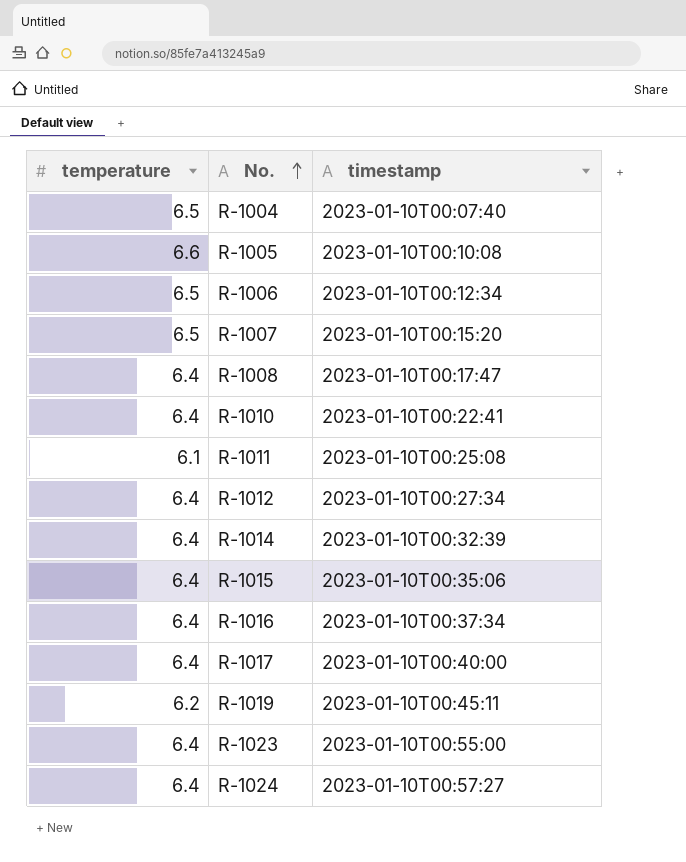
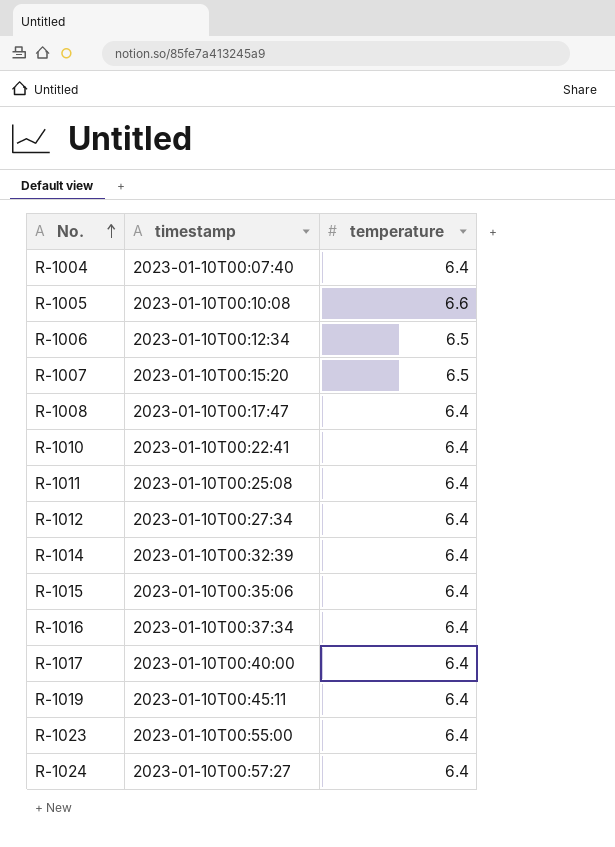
column temperature | position: 1 -> 3
R-1004 | temperature: 6.5 -> 6.4
R-1011 | temperature: 6.1 -> 6.4
R-1019 | temperature: 6.2 -> 6.4

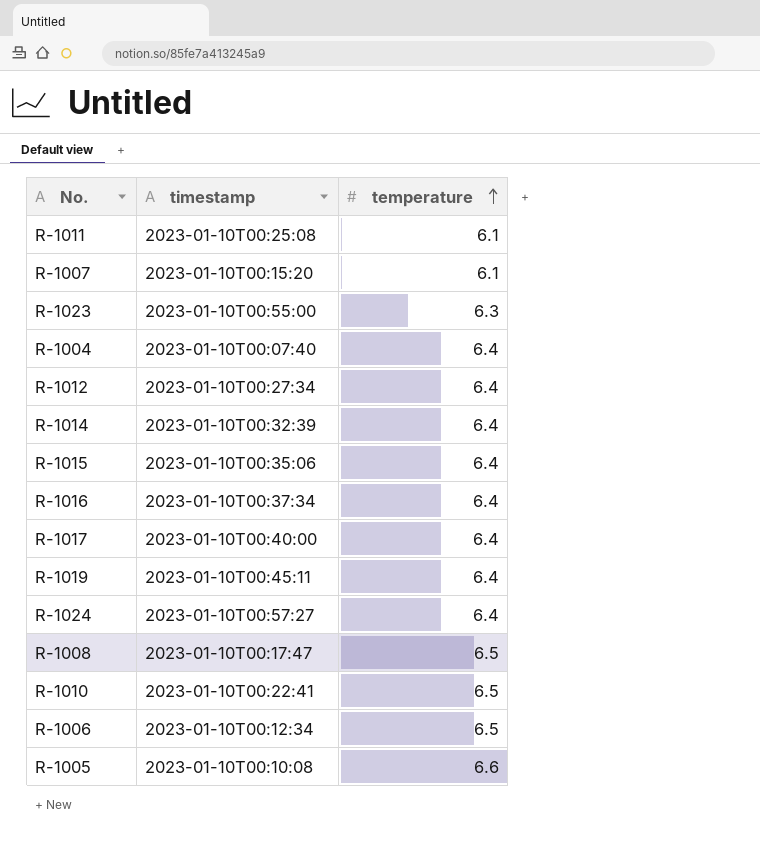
row order: No. ascending -> temperature ascending
R-1011 | temperature: 6.4 -> 6.1
R-1007 | temperature: 6.5 -> 6.1
R-1023 | temperature: 6.4 -> 6.3
R-1008 | temperature: 6.4 -> 6.5
R-1010 | temperature: 6.4 -> 6.5

